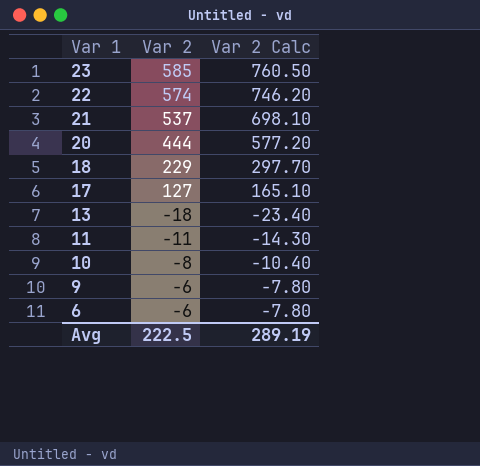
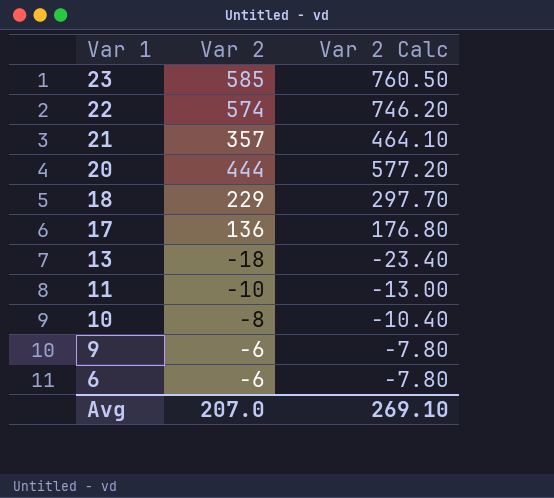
21 | Var 2: 537 -> 357
21 | Var 2 Calc: 698.10 -> 464.10
17 | Var 2: 127 -> 136
17 | Var 2 Calc: 165.10 -> 176.80
11 | Var 2: -11 -> -10
11 | Var 2 Calc: -14.30 -> -13.00
Avg | Var 2: 222.5 -> 207.0
Avg | Var 2 Calc: 289.19 -> 269.10

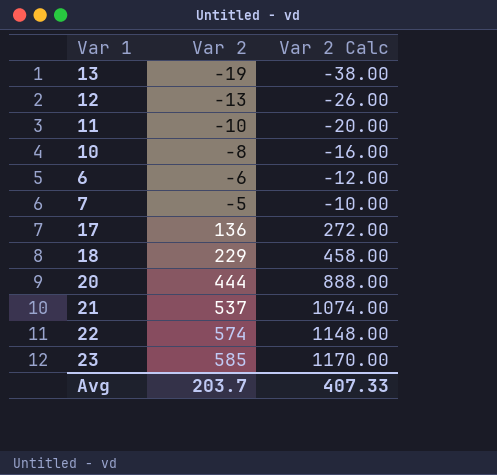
row order: Var 1 descending -> Var 2 ascending
column Var 2 Calc | formula: [Var 2] * 1.3 -> [Var 2] * 2
row 9: -6 | -7.80 -> none
13 | Var 2: -18 -> -19
row 12: none -> -13 | -26.00
row 7: none -> -5 | -10.00
21 | Var 2: 357 -> 537
Avg | Var 2: 207.0 -> 203.7
Avg | Var 2 Calc: 269.10 -> 407.33

